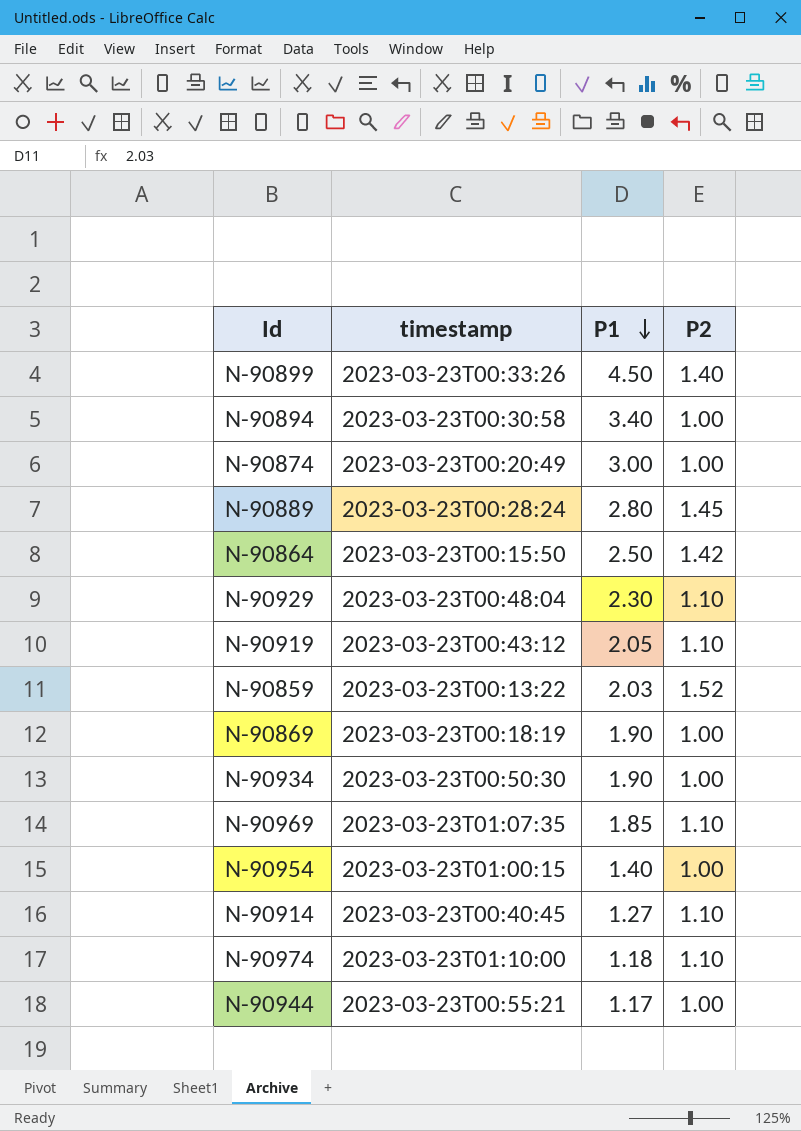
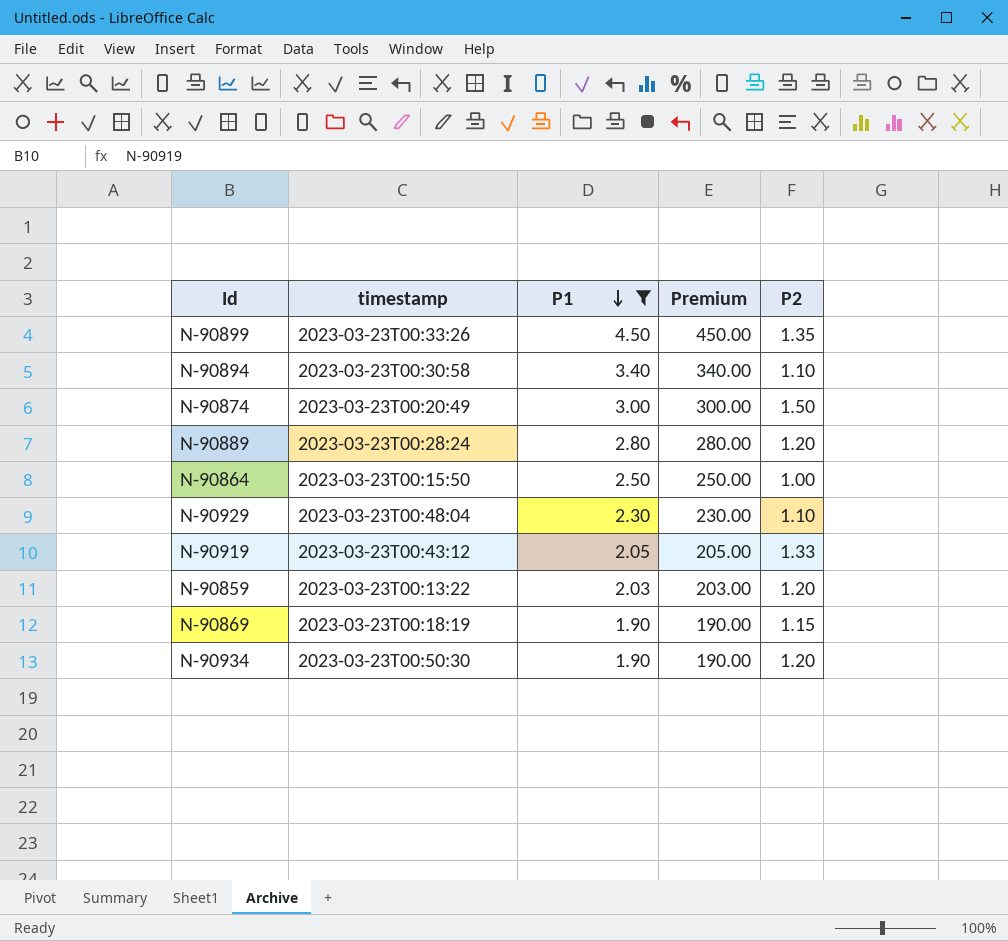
filter: none -> P1 >= 1.90
column Premium | formula: none -> [P1] * 100
N-90899 | P2: 1.40 -> 1.35
N-90894 | P2: 1.00 -> 1.10
N-90874 | P2: 1.00 -> 1.50
N-90889 | P2: 1.45 -> 1.20
N-90864 | P2: 1.42 -> 1.00
N-90919 | P2: 1.10 -> 1.33
N-90859 | P2: 1.52 -> 1.20
N-90869 | P2: 1.00 -> 1.15
N-90934 | P2: 1.00 -> 1.20

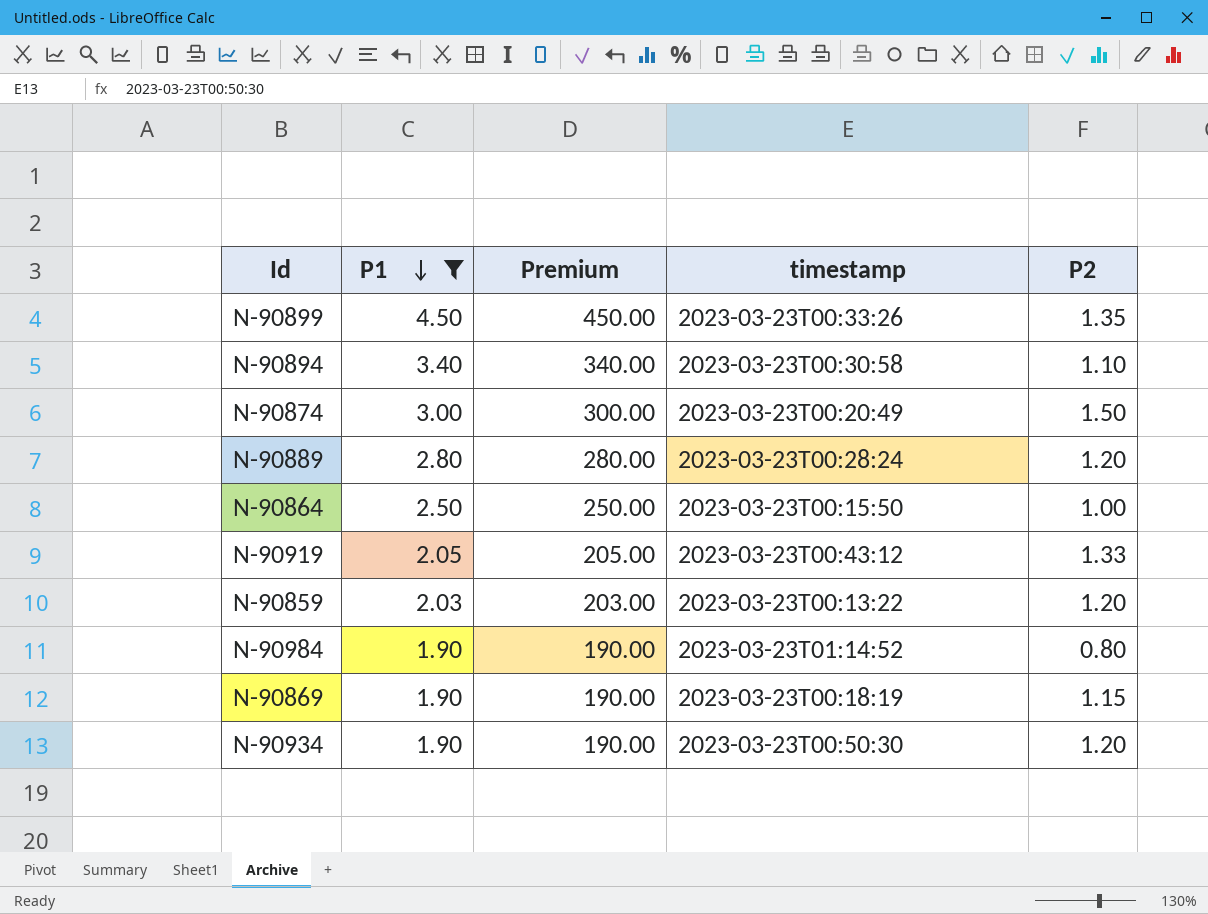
column timestamp | position: 2 -> 4
row N-90929: 2023-03-23T00:48:04 | 2.30 | 230.00 | 1.10 -> none
row N-90984: none -> 1.90 | 190.00 | 2023-03-23T01:14:52 | 0.80

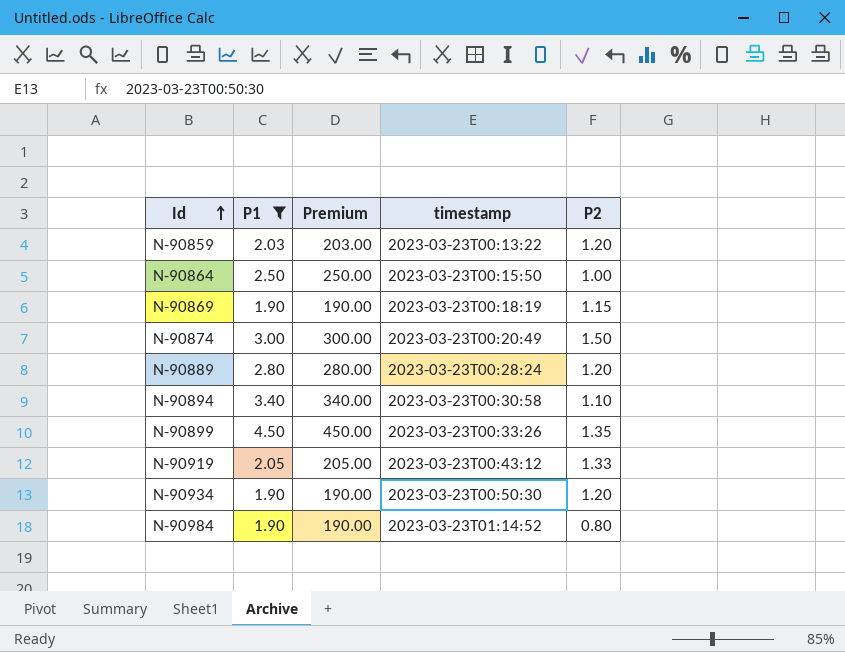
row order: P1 descending -> Id ascending

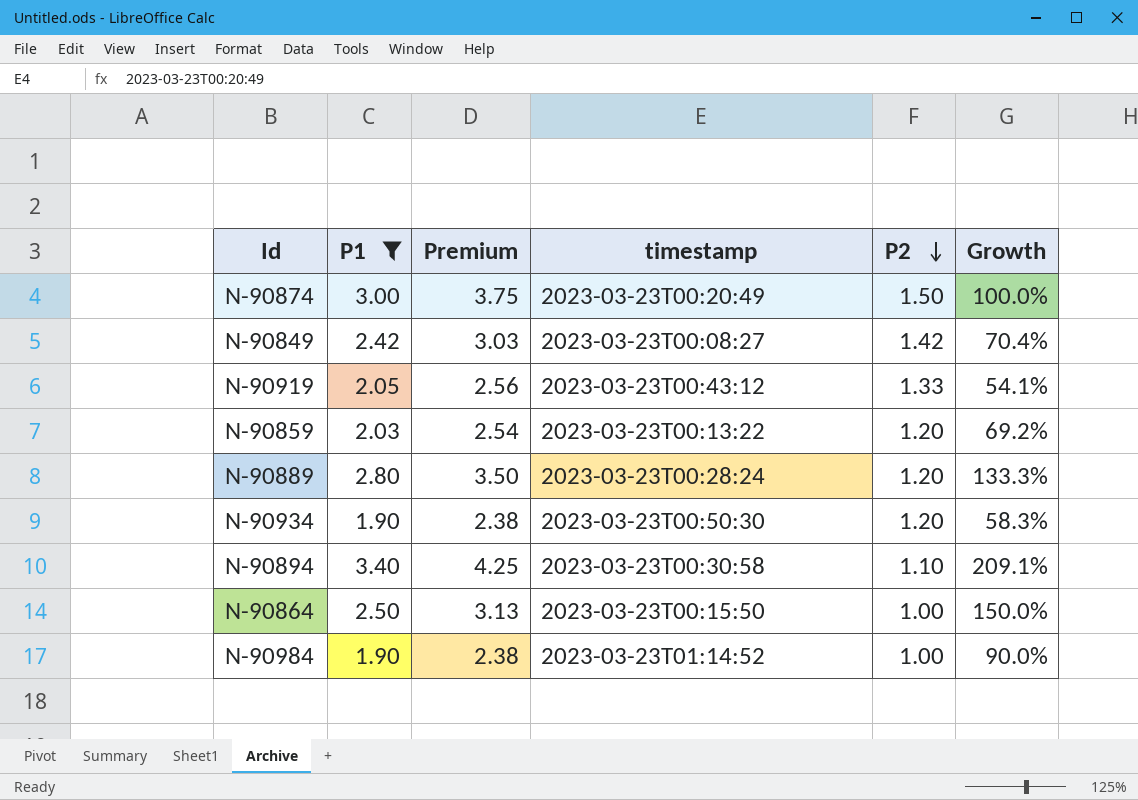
row order: Id ascending -> P2 descending
column Premium | formula: [P1] * 100 -> [P1] * 1.25
column Growth | formula: none -> ([P1] - [P2]) / [P2]
row N-90869: 1.90 | 190.00 | 2023-03-23T00:18:19 | 1.15 -> none
row N-90899: 4.50 | 450.00 | 2023-03-23T00:33:26 | 1.35 -> none
row N-90849: none -> 2.42 | 3.03 | 2023-03-23T00:08:27 | 1.42 | 70.4%
N-90984 | P2: 0.80 -> 1.00

